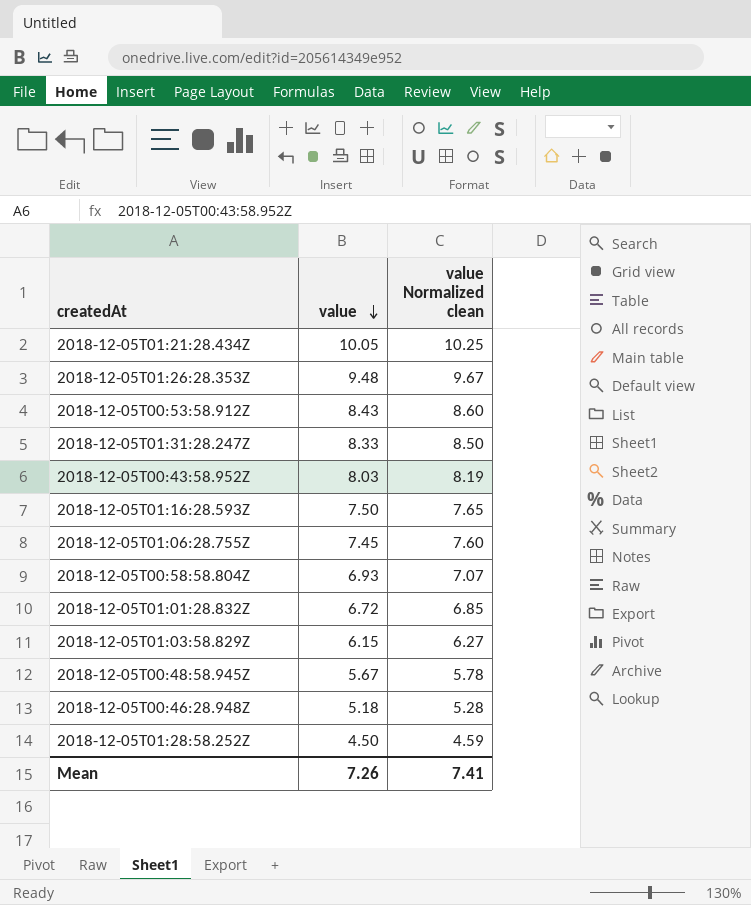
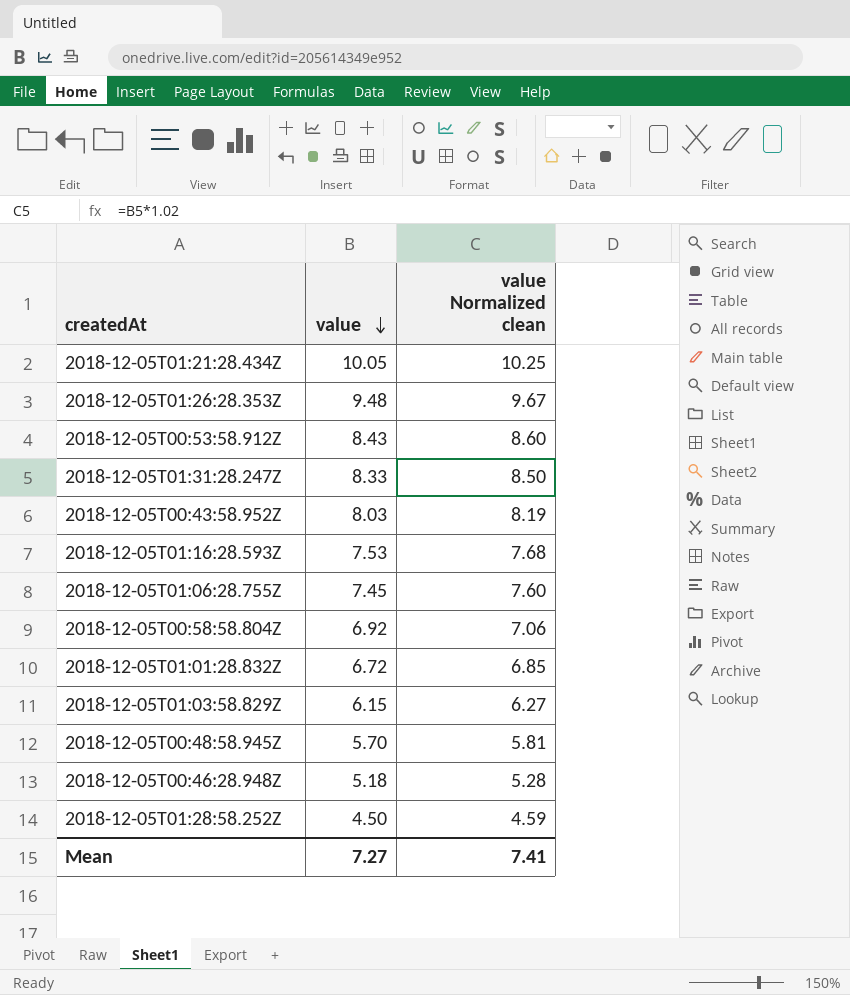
2018-12-05T01:16:28.593Z | value: 7.50 -> 7.53
2018-12-05T01:16:28.593Z | value Normalized clean: 7.65 -> 7.68
2018-12-05T00:58:58.804Z | value: 6.93 -> 6.92
2018-12-05T00:58:58.804Z | value Normalized clean: 7.07 -> 7.06
2018-12-05T00:48:58.945Z | value: 5.67 -> 5.70
2018-12-05T00:48:58.945Z | value Normalized clean: 5.78 -> 5.81
Mean | value: 7.26 -> 7.27

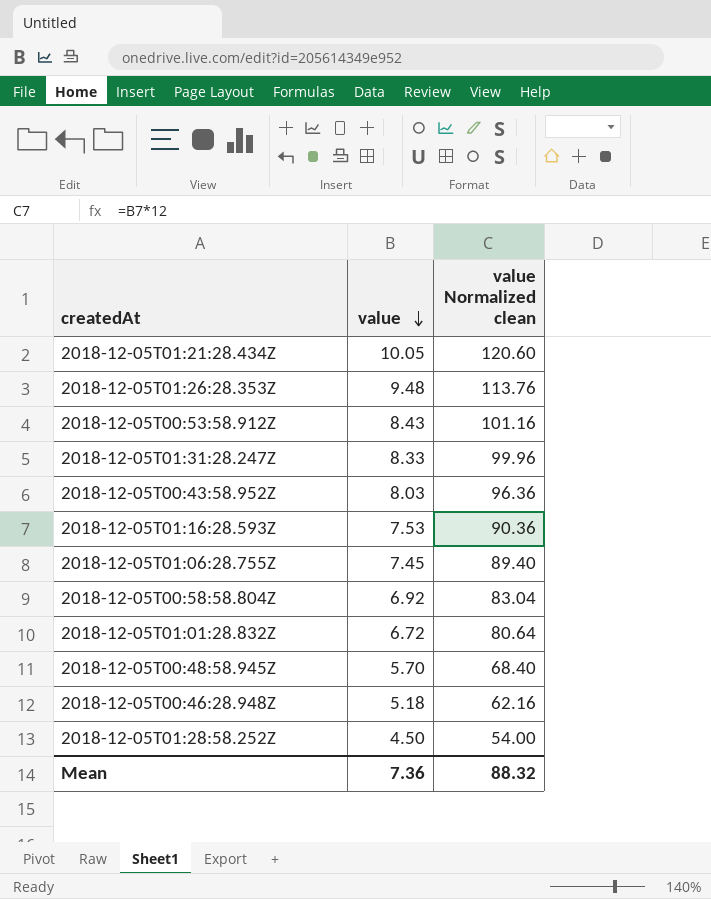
column value Normalized clean | formula: [value] * 1.02 -> [value] * 12
row 2018-12-05T01:03:58.829Z: 6.15 | 6.27 -> none
Mean | value: 7.27 -> 7.36
Mean | value Normalized clean: 7.41 -> 88.32

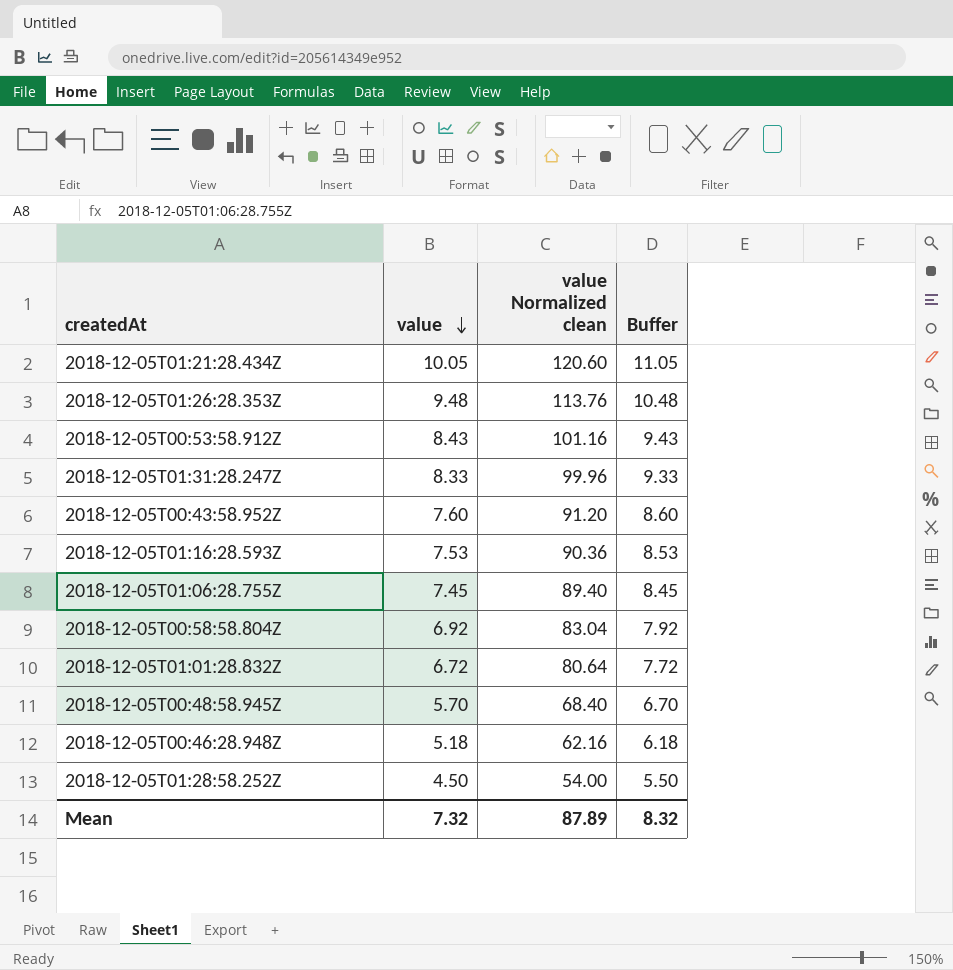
column Buffer | formula: none -> [value] + 1
2018-12-05T00:43:58.952Z | value: 8.03 -> 7.60
2018-12-05T00:43:58.952Z | value Normalized clean: 96.36 -> 91.20
Mean | value: 7.36 -> 7.32
Mean | value Normalized clean: 88.32 -> 87.89

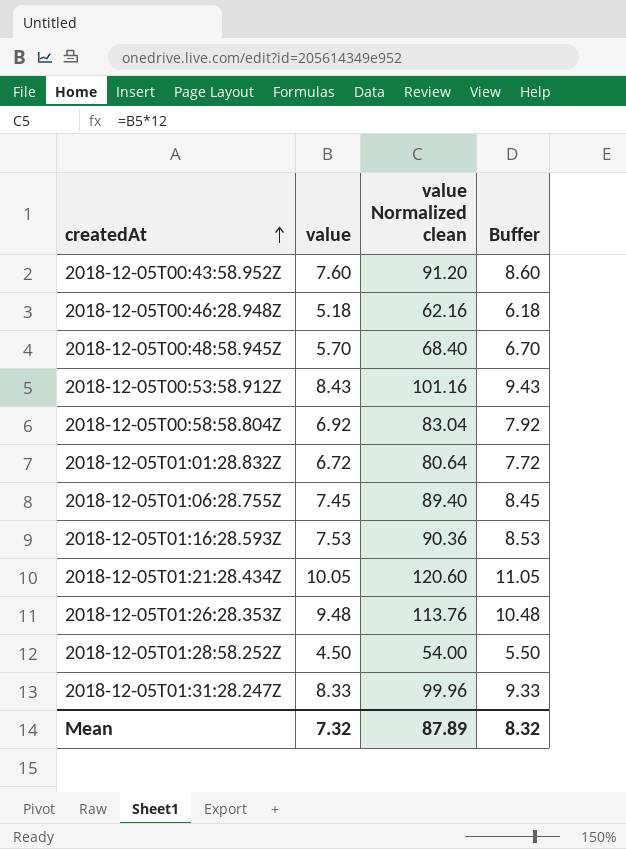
row order: value descending -> createdAt ascending

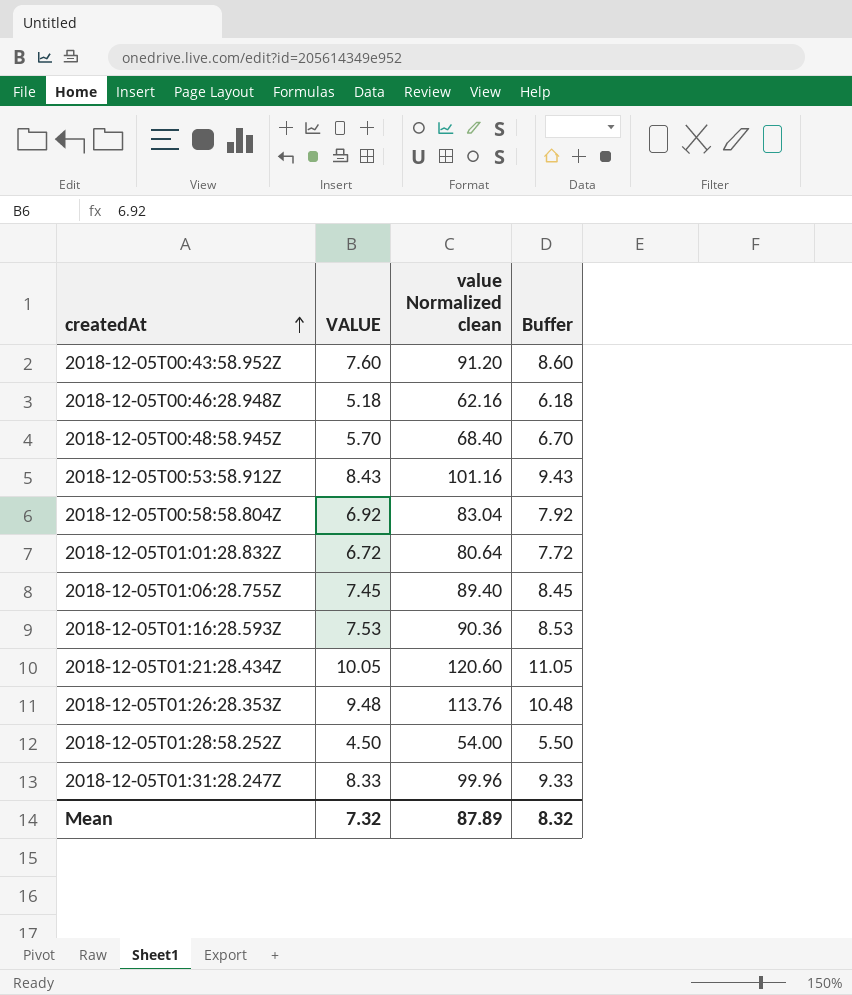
column name: value -> VALUE

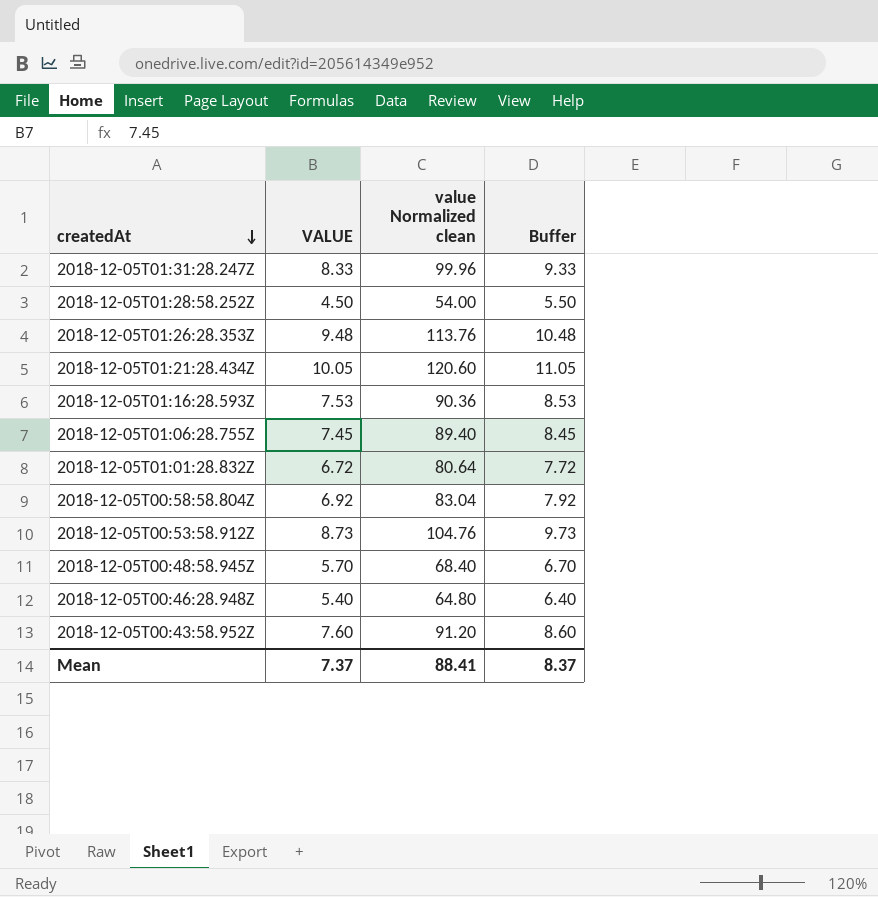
row order: createdAt ascending -> createdAt descending
2018-12-05T00:53:58.912Z | VALUE: 8.43 -> 8.73
2018-12-05T00:53:58.912Z | value Normalized clean: 101.16 -> 104.76
2018-12-05T00:53:58.912Z | Buffer: 9.43 -> 9.73
2018-12-05T00:46:28.948Z | VALUE: 5.18 -> 5.40
2018-12-05T00:46:28.948Z | value Normalized clean: 62.16 -> 64.80
2018-12-05T00:46:28.948Z | Buffer: 6.18 -> 6.40
Mean | VALUE: 7.32 -> 7.37
Mean | value Normalized clean: 87.89 -> 88.41
Mean | Buffer: 8.32 -> 8.37

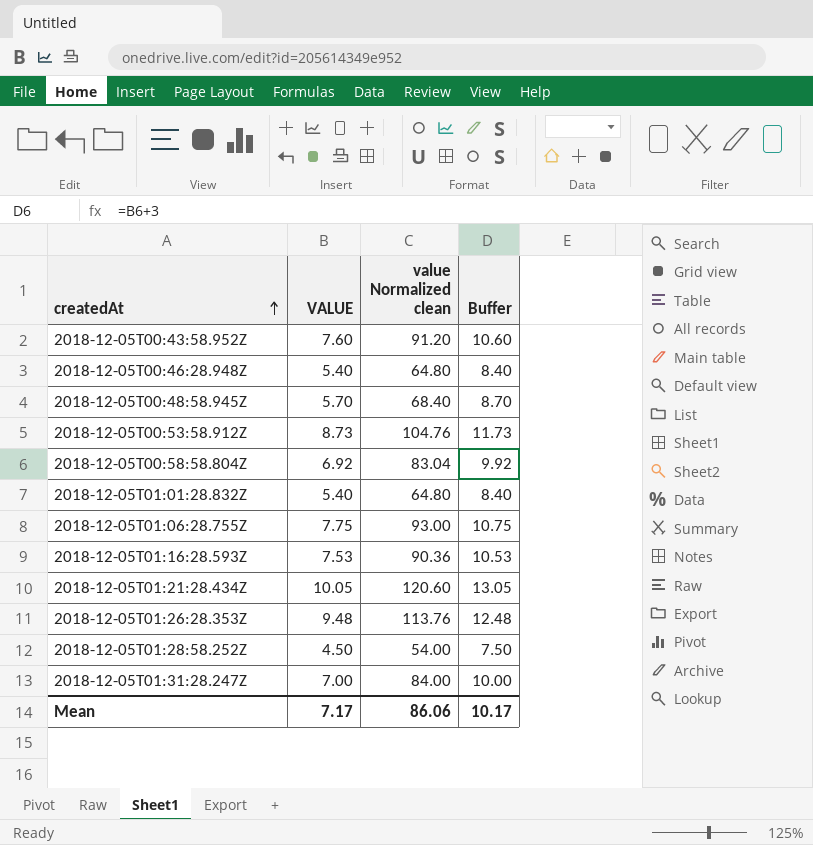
row order: createdAt descending -> createdAt ascending
column Buffer | formula: [VALUE] + 1 -> [VALUE] + 3
2018-12-05T01:01:28.832Z | VALUE: 6.72 -> 5.40
2018-12-05T01:01:28.832Z | value Normalized clean: 80.64 -> 64.80
2018-12-05T01:06:28.755Z | VALUE: 7.45 -> 7.75
2018-12-05T01:06:28.755Z | value Normalized clean: 89.40 -> 93.00
2018-12-05T01:31:28.247Z | VALUE: 8.33 -> 7.00
2018-12-05T01:31:28.247Z | value Normalized clean: 99.96 -> 84.00
Mean | VALUE: 7.37 -> 7.17
Mean | value Normalized clean: 88.41 -> 86.06
Mean | Buffer: 8.37 -> 10.17

